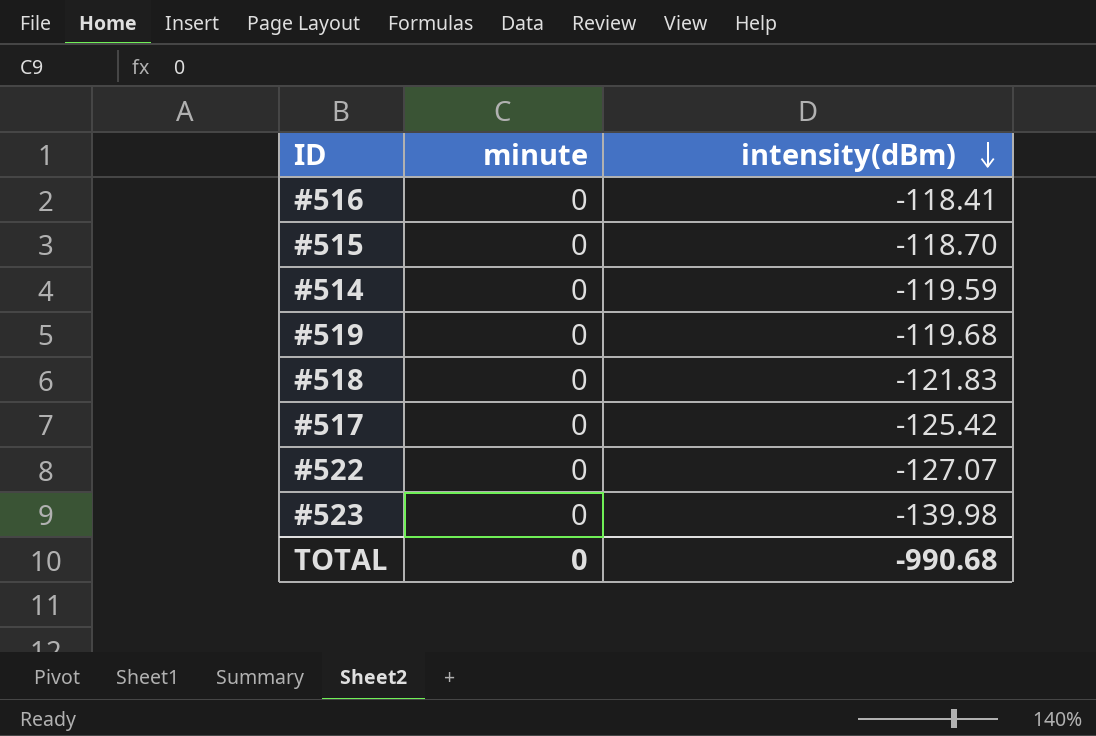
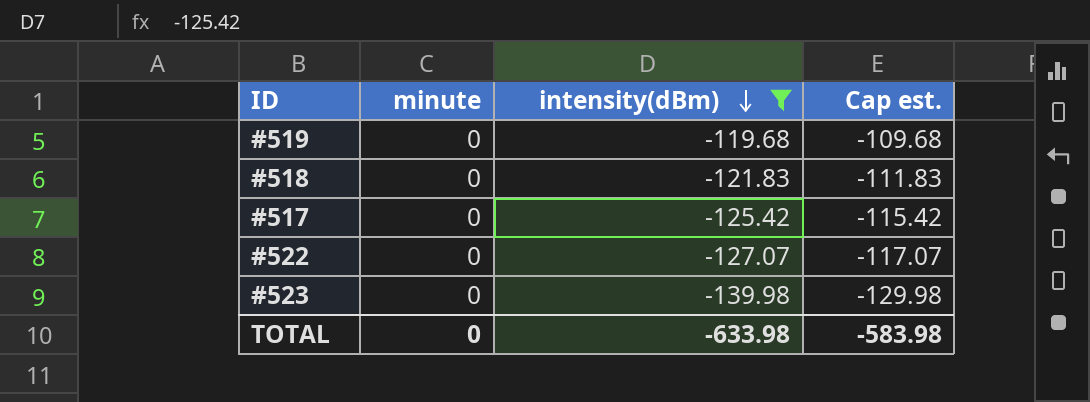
filter: none -> intensity(dBm) <= -119.68
column Cap est. | formula: none -> [intensity(dBm)] + 10
TOTAL | intensity(dBm): -990.68 -> -633.98

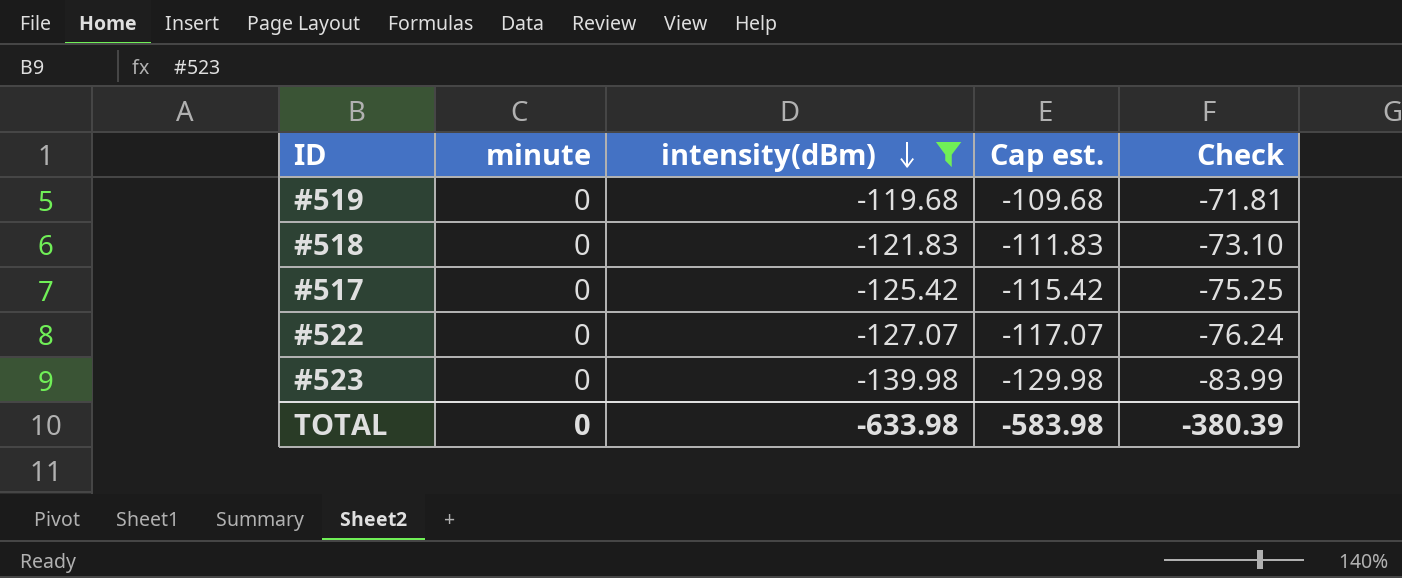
column Check | formula: none -> [intensity(dBm)] * 0.6

